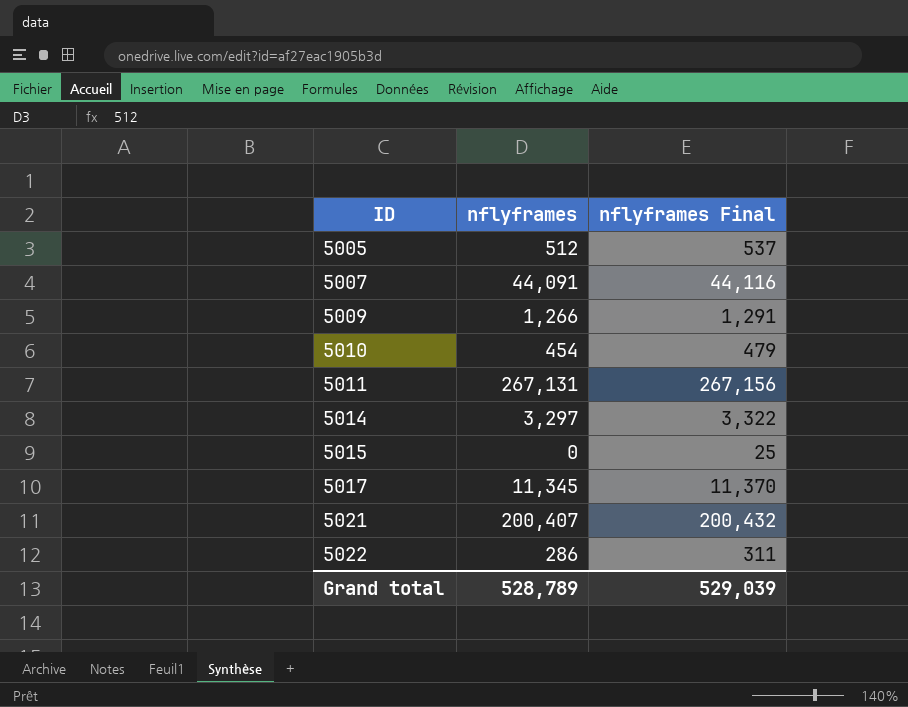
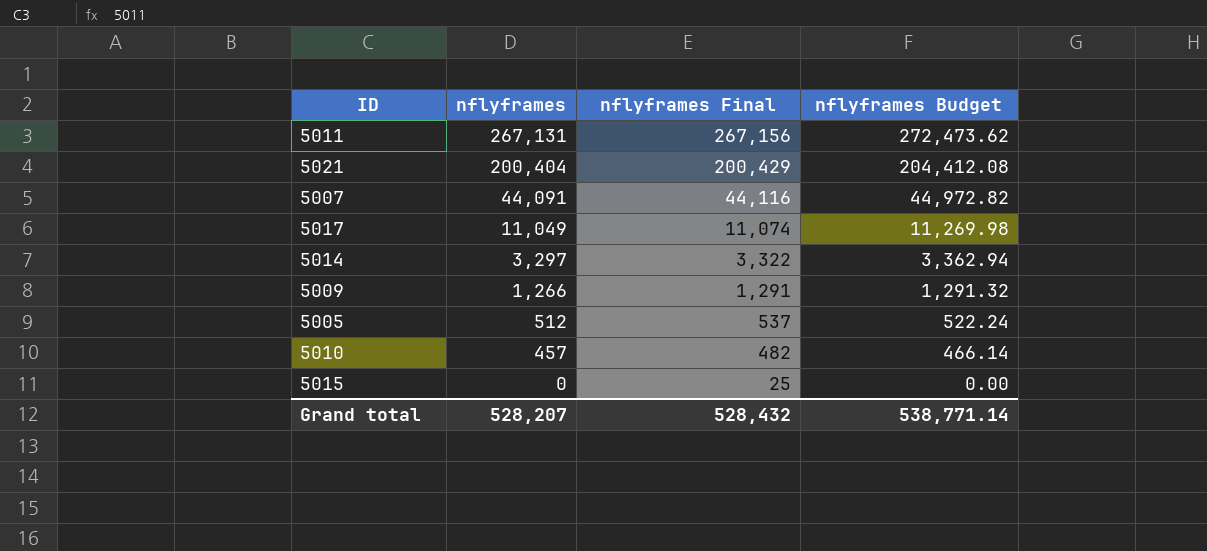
row order: ID ascending -> nflyframes descending
column nflyframes Budget | formula: none -> [nflyframes] * 1.02
row 5022: 286 | 311 -> none
5021 | nflyframes: 200,407 -> 200,404
5021 | nflyframes Final: 200,432 -> 200,429
5017 | nflyframes: 11,345 -> 11,049
5017 | nflyframes Final: 11,370 -> 11,074
5010 | nflyframes: 454 -> 457
5010 | nflyframes Final: 479 -> 482
Grand total | nflyframes: 528,789 -> 528,207
Grand total | nflyframes Final: 529,039 -> 528,432

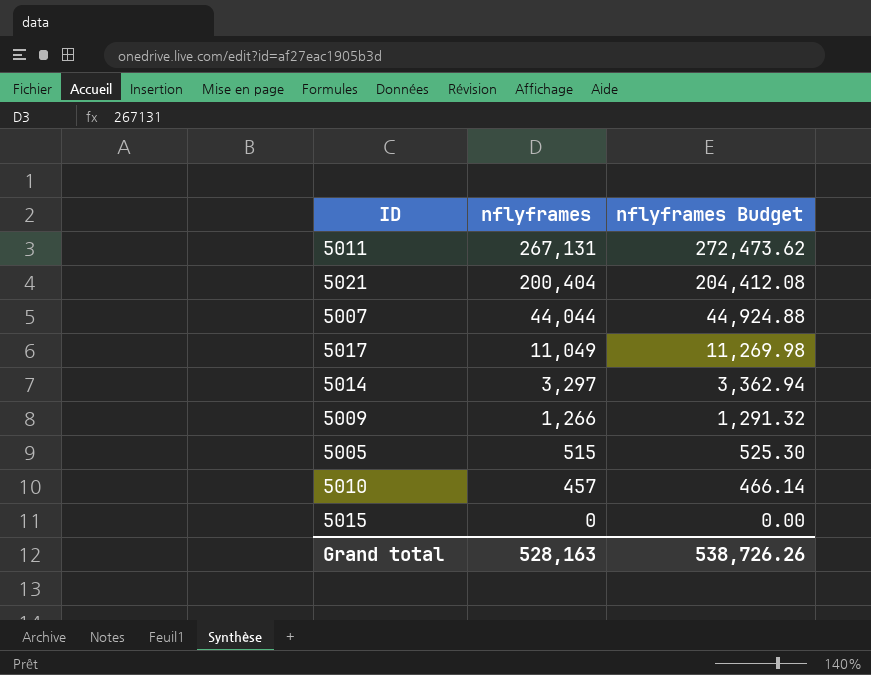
column nflyframes Final | formula: [nflyframes] + 25 -> none
5007 | nflyframes: 44,091 -> 44,044
5007 | nflyframes Budget: 44,972.82 -> 44,924.88
5005 | nflyframes: 512 -> 515
5005 | nflyframes Budget: 522.24 -> 525.30
Grand total | nflyframes: 528,207 -> 528,163
Grand total | nflyframes Budget: 538,771.14 -> 538,726.26

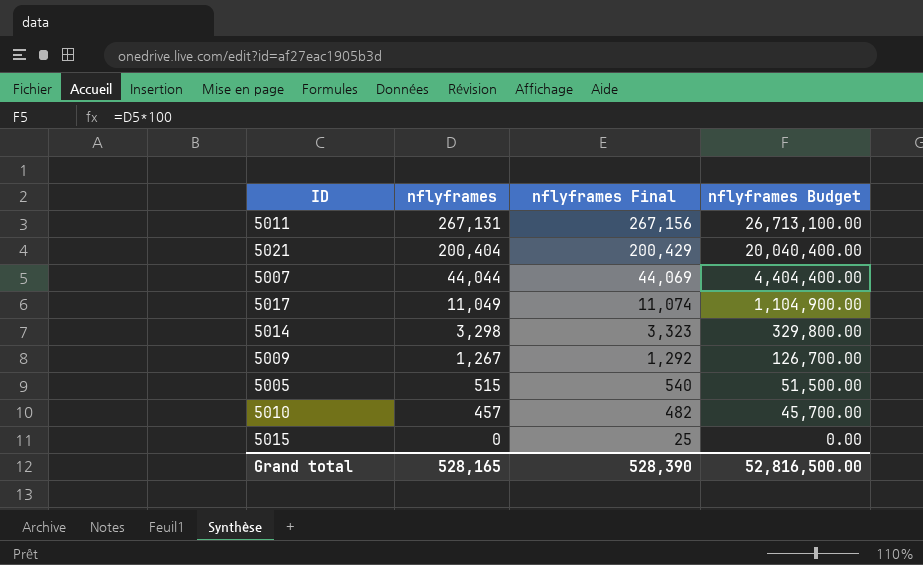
column nflyframes Final | formula: none -> [nflyframes] + 25
column nflyframes Budget | formula: [nflyframes] * 1.02 -> [nflyframes] * 100
5014 | nflyframes: 3,297 -> 3,298
5009 | nflyframes: 1,266 -> 1,267
Grand total | nflyframes: 528,163 -> 528,165
Grand total | nflyframes Budget: 538,726.26 -> 52,816,500.00

